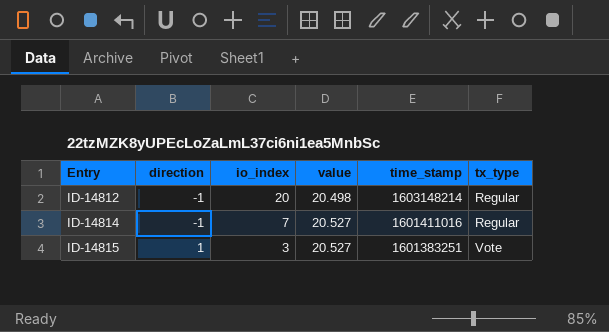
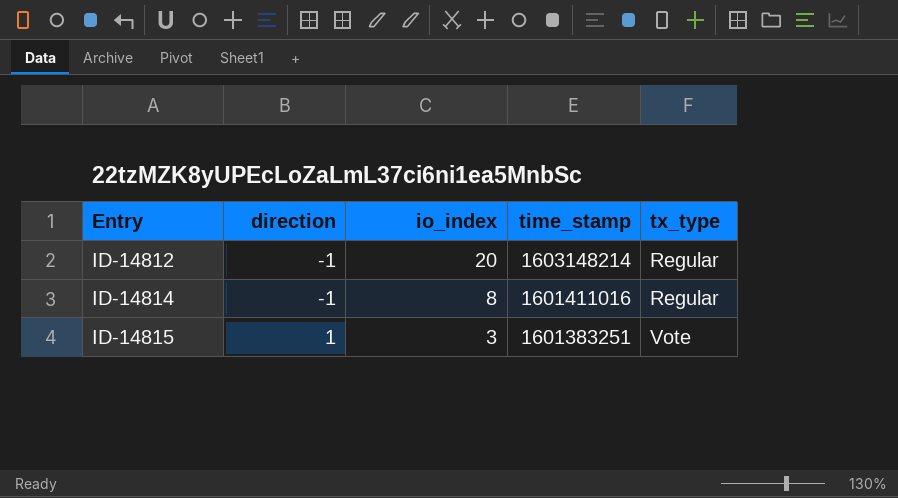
column value | position: 4 -> none
ID-14814 | io_index: 7 -> 8

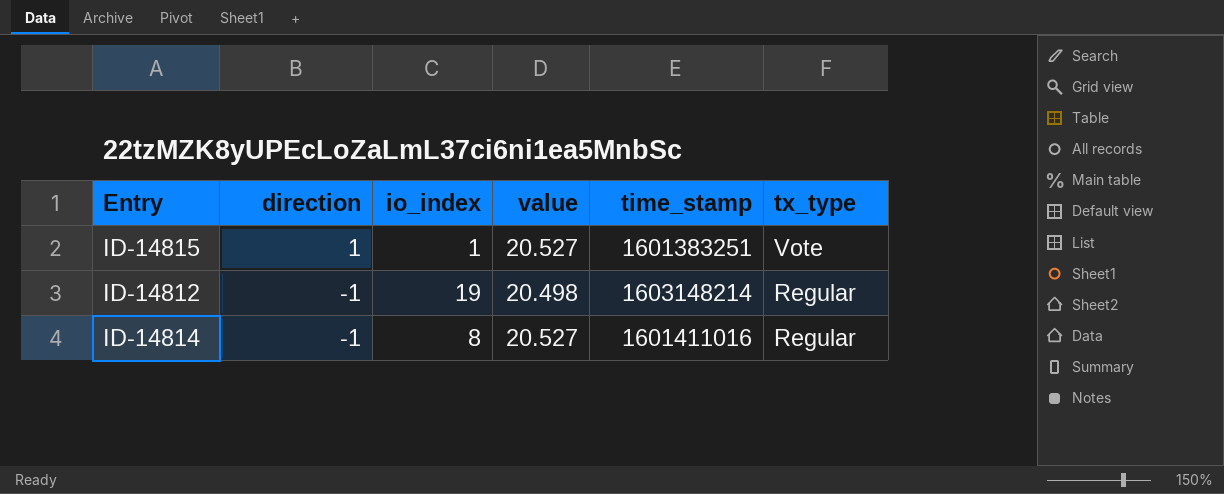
row order: Entry ascending -> direction descending
column value | position: none -> 4
ID-14815 | io_index: 3 -> 1
ID-14812 | io_index: 20 -> 19

